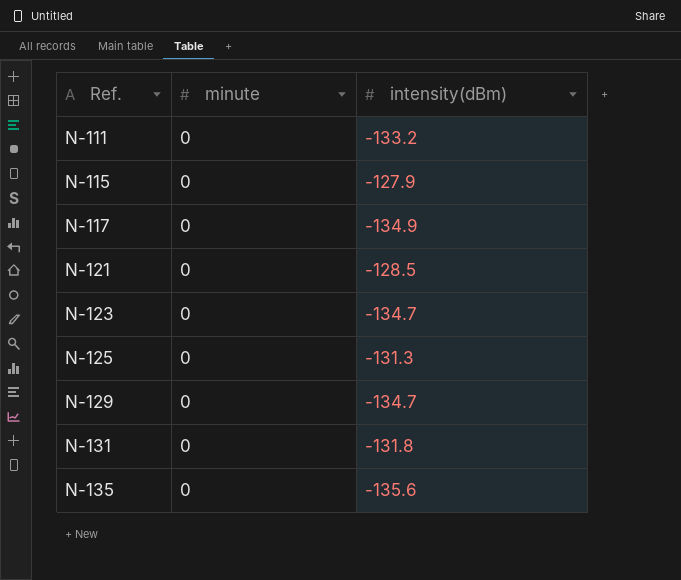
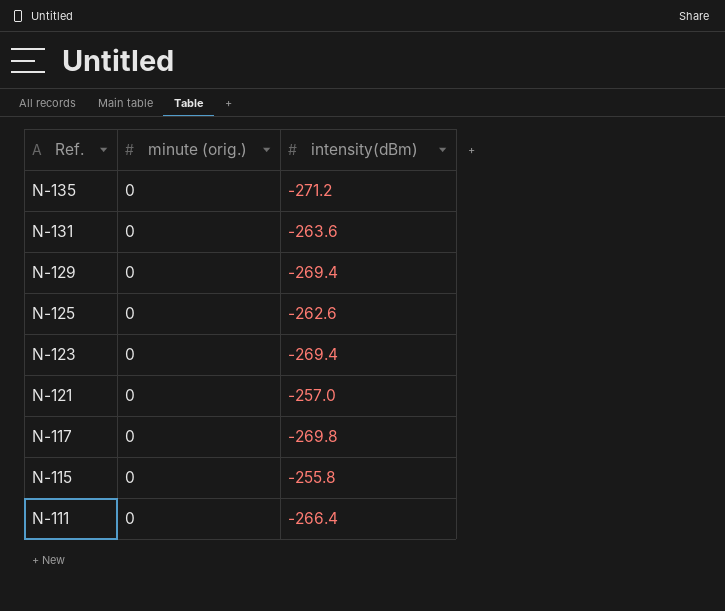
row order: Ref. ascending -> Ref. descending
column name: minute -> minute (orig.)
N-135 | intensity(dBm): -135.6 -> -271.2
N-131 | intensity(dBm): -131.8 -> -263.6
N-129 | intensity(dBm): -134.7 -> -269.4
N-125 | intensity(dBm): -131.3 -> -262.6
N-123 | intensity(dBm): -134.7 -> -269.4
N-121 | intensity(dBm): -128.5 -> -257.0
N-117 | intensity(dBm): -134.9 -> -269.8
N-115 | intensity(dBm): -127.9 -> -255.8
N-111 | intensity(dBm): -133.2 -> -266.4

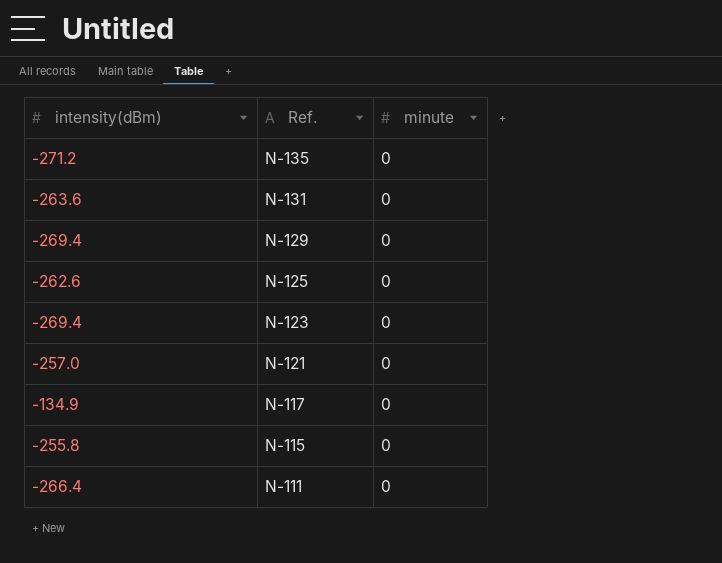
column intensity(dBm) | position: 3 -> 1
column name: minute (orig.) -> minute
N-117 | intensity(dBm): -269.8 -> -134.9

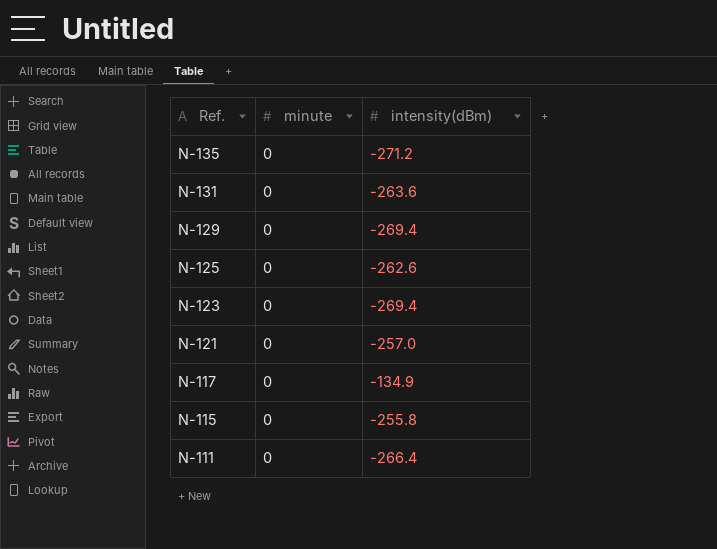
column intensity(dBm) | position: 1 -> 3

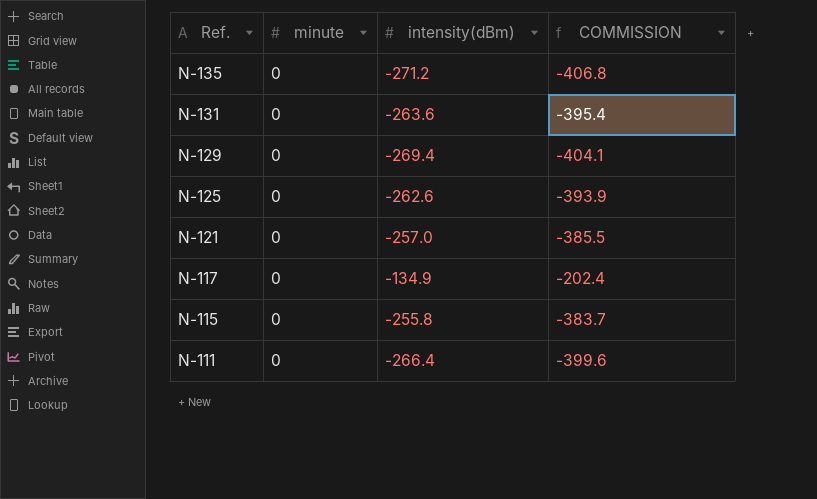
column COMMISSION | formula: none -> [intensity(dBm)] * 1.5
row N-123: 0 | -269.4 -> none

